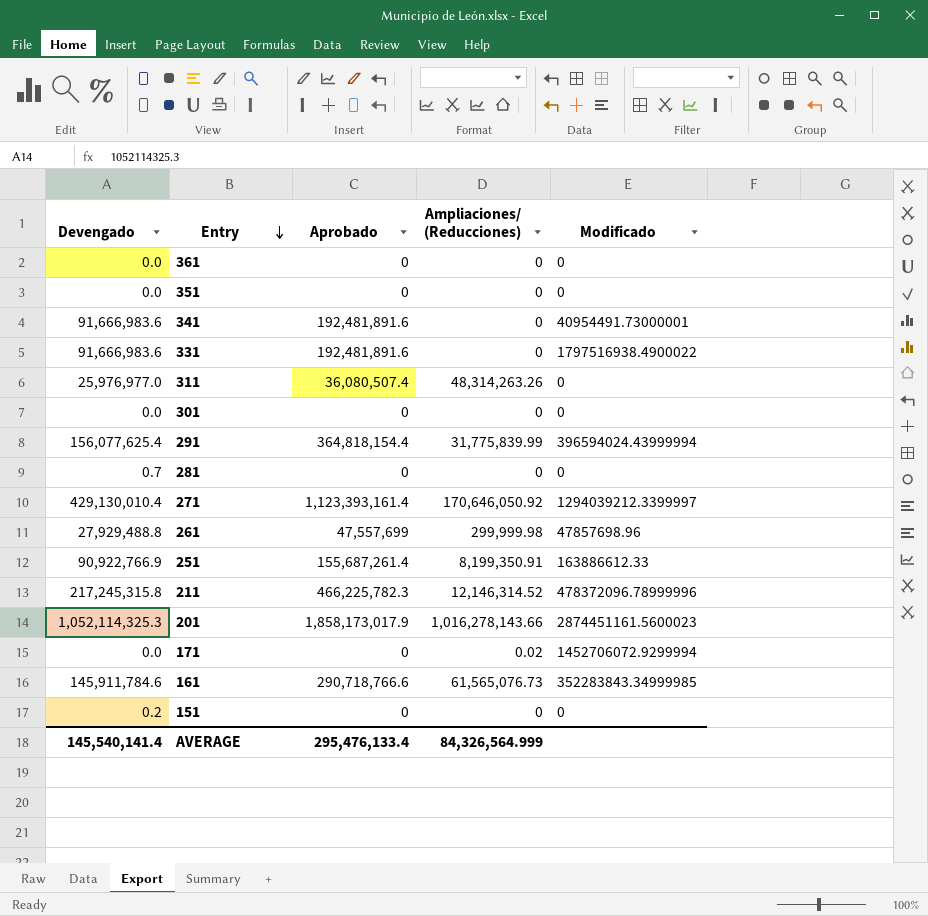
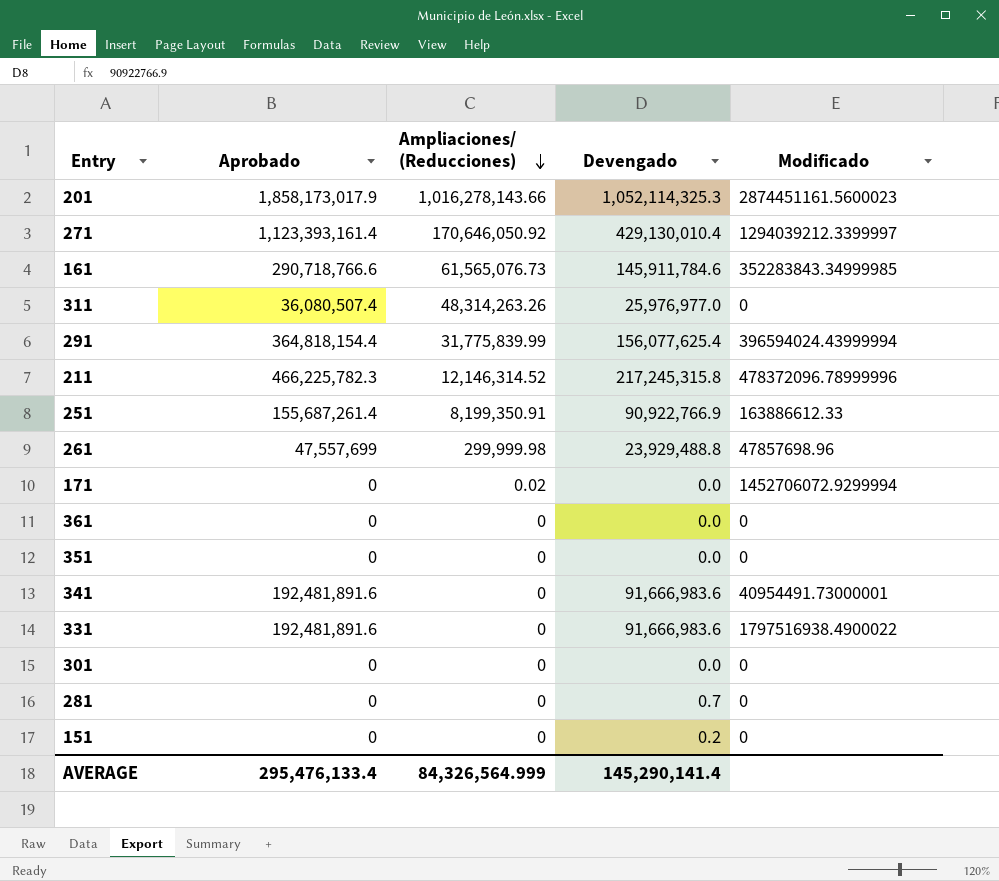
row order: Entry descending -> Ampliaciones/ (Reducciones) descending
column Devengado | position: 1 -> 4
261 | Devengado: 27,929,488.8 -> 23,929,488.8
AVERAGE | Devengado: 145,540,141.4 -> 145,290,141.4

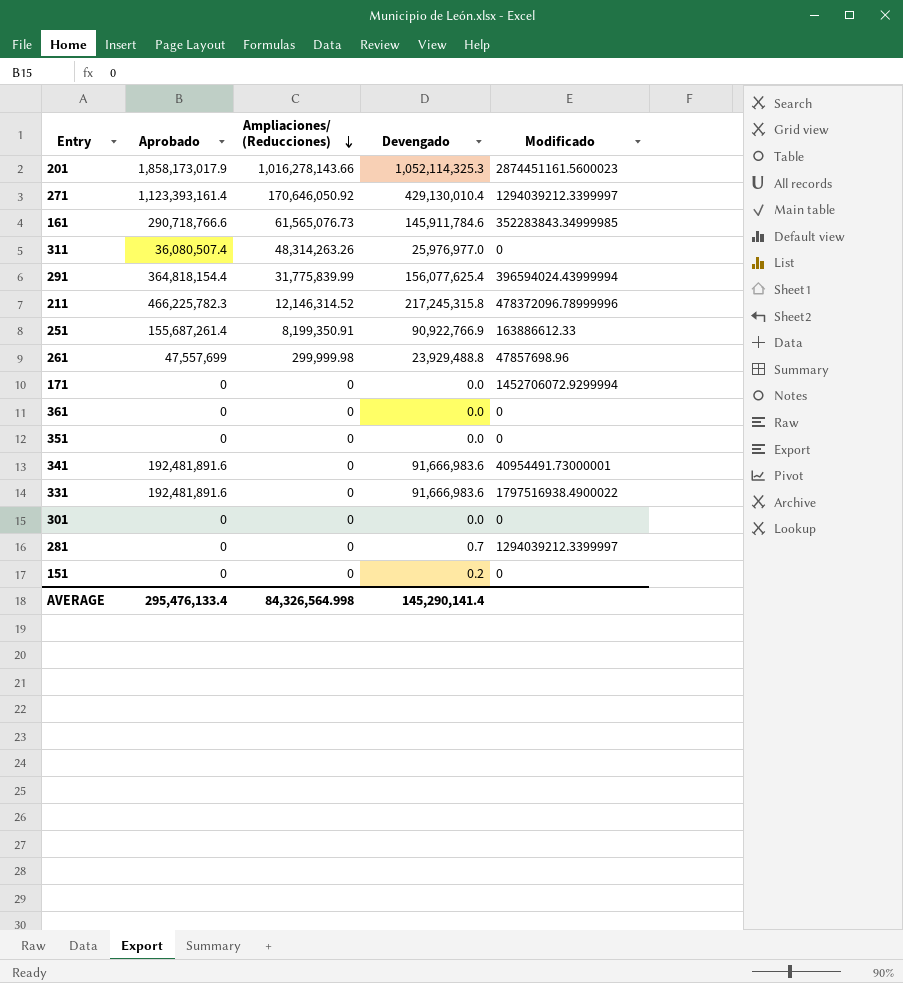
171 | Ampliaciones/ (Reducciones): 0.02 -> 0
281 | Modificado: 0 -> 1294039212.3399997
AVERAGE | Ampliaciones/ (Reducciones): 84,326,564.999 -> 84,326,564.998

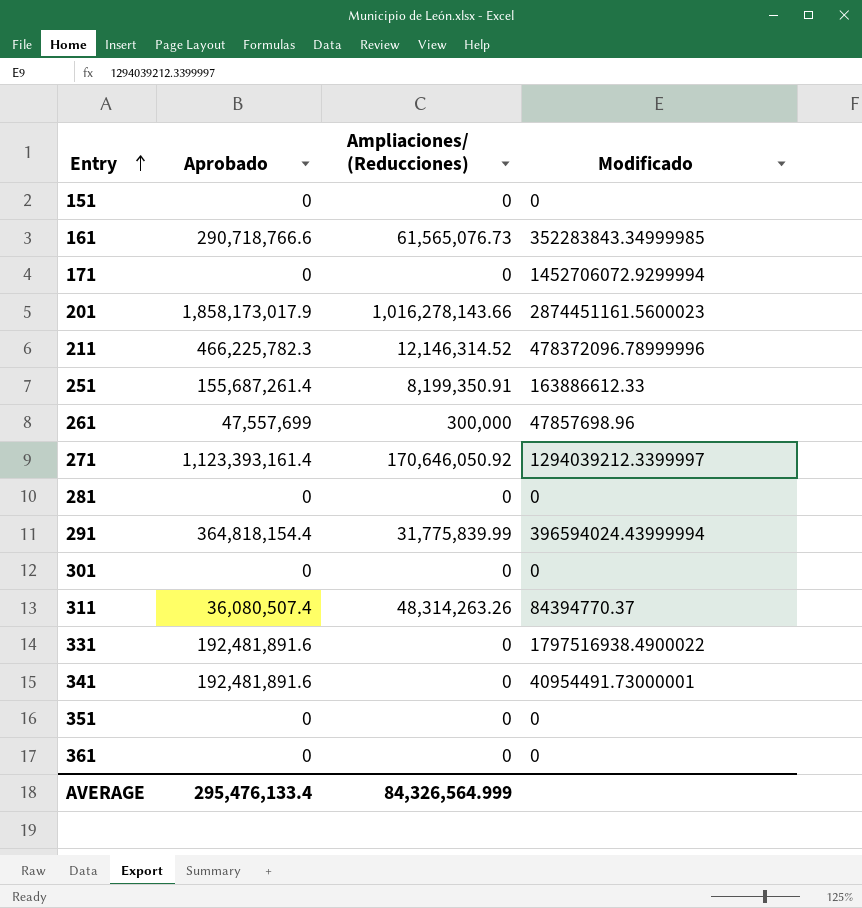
row order: Ampliaciones/ (Reducciones) descending -> Entry ascending
column Devengado | position: 4 -> none
261 | Ampliaciones/ (Reducciones): 299,999.98 -> 300,000
281 | Modificado: 1294039212.3399997 -> 0
311 | Modificado: 0 -> 84394770.37
AVERAGE | Ampliaciones/ (Reducciones): 84,326,564.998 -> 84,326,564.999

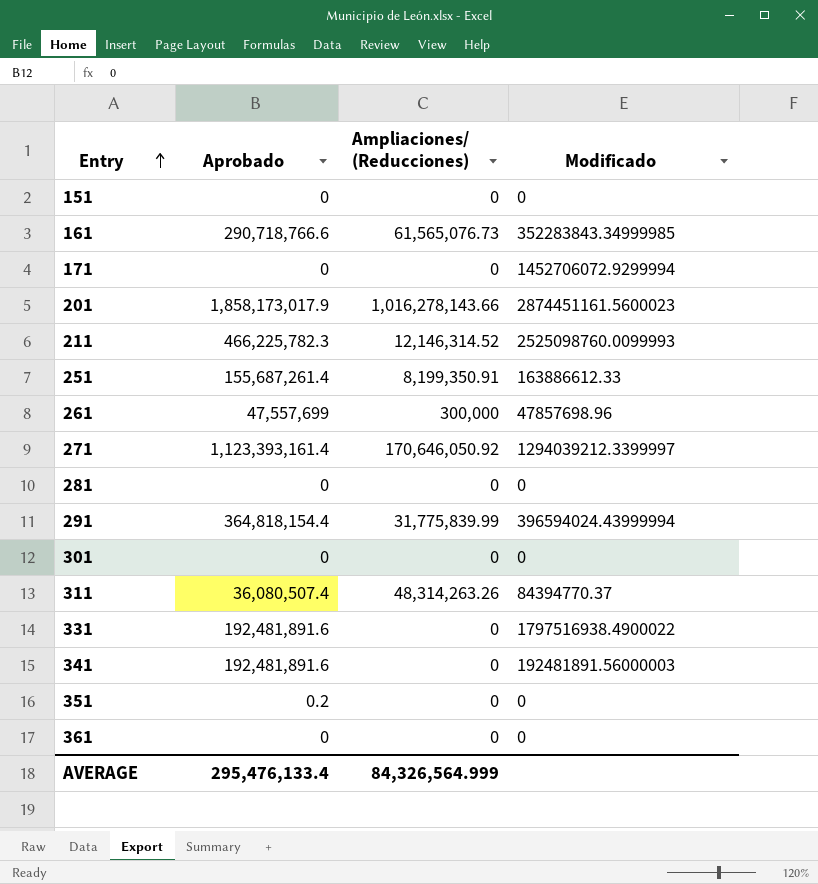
211 | Modificado: 478372096.78999996 -> 2525098760.0099993
341 | Modificado: 40954491.73000001 -> 192481891.56000003
351 | Aprobado: 0 -> 0.2

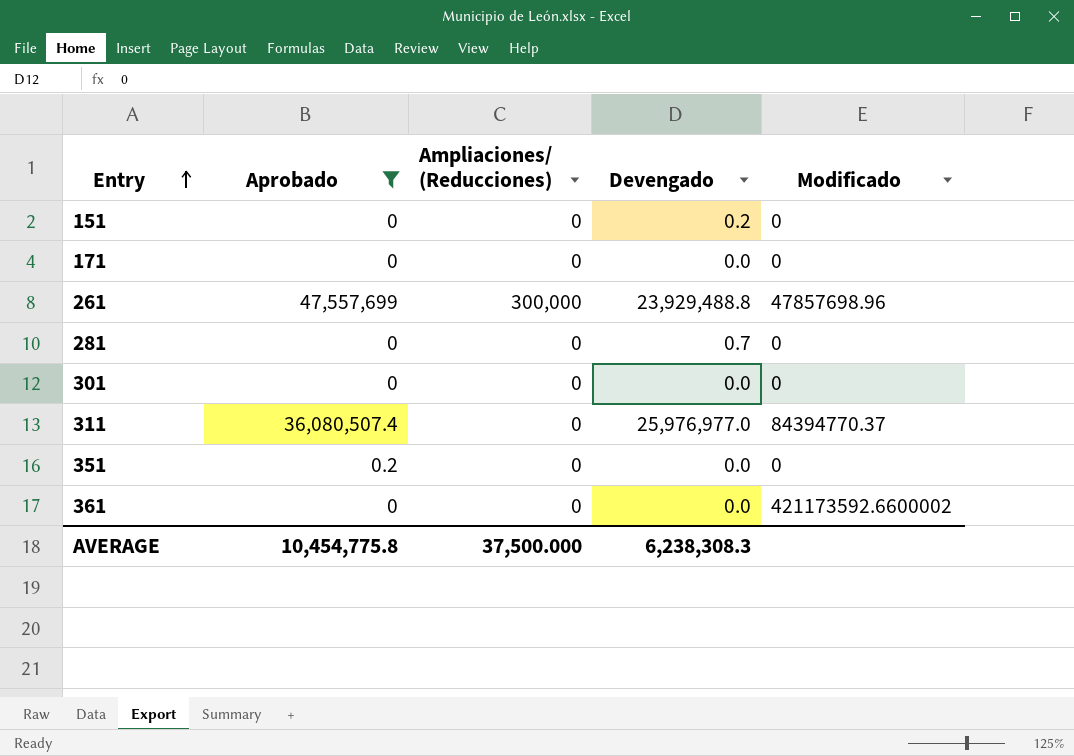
filter: none -> Aprobado <= 47,557,699
column Devengado | position: none -> 4
171 | Modificado: 1452706072.9299994 -> 0
311 | Ampliaciones/ (Reducciones): 48,314,263.26 -> 0
361 | Modificado: 0 -> 421173592.6600002
AVERAGE | Aprobado: 295,476,133.4 -> 10,454,775.8
AVERAGE | Ampliaciones/ (Reducciones): 84,326,564.999 -> 37,500.000

